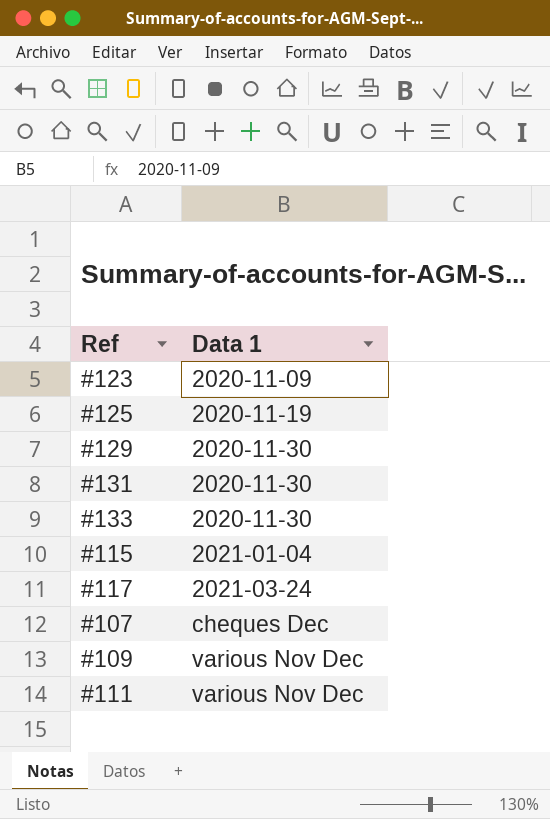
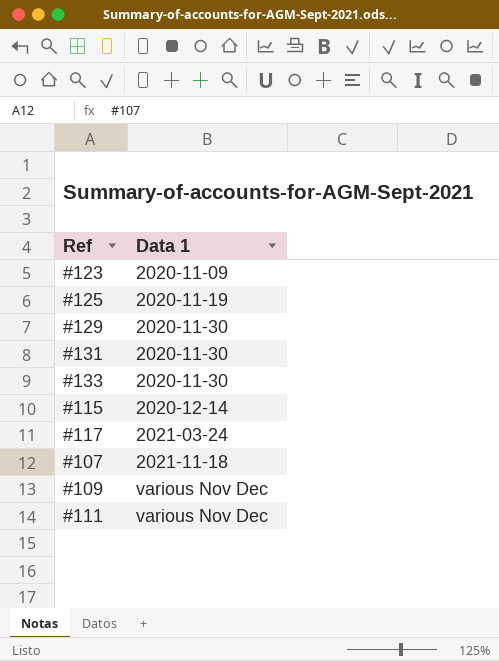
#115 | Data 1: 2021-01-04 -> 2020-12-14
#107 | Data 1: cheques Dec -> 2021-11-18

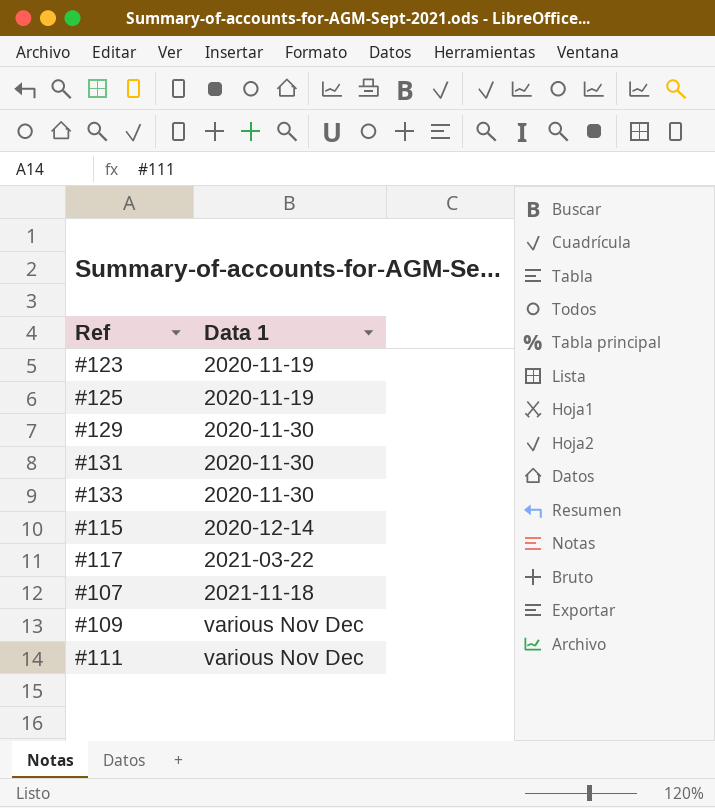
#123 | Data 1: 2020-11-09 -> 2020-11-19
#117 | Data 1: 2021-03-24 -> 2021-03-22

